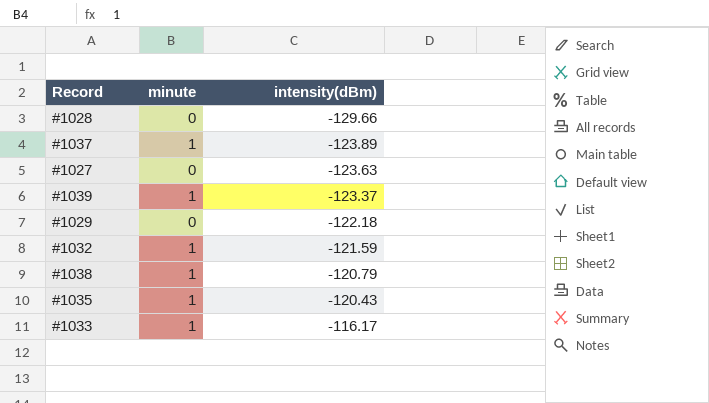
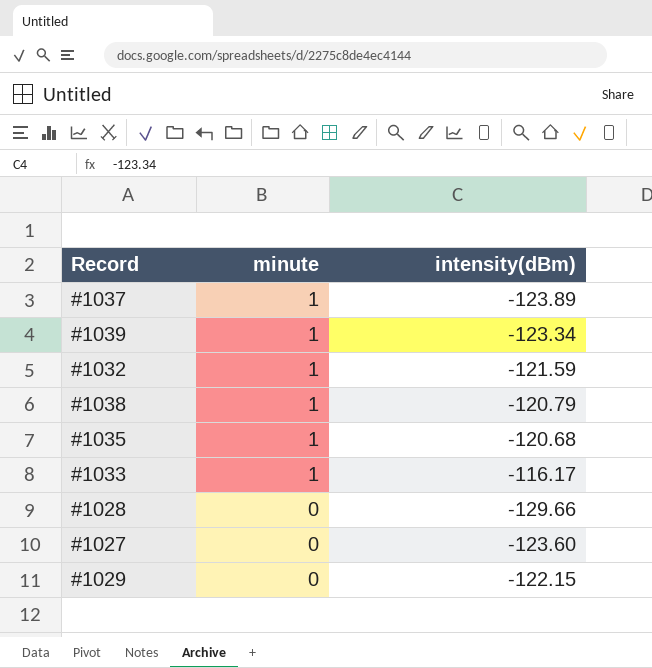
row order: intensity(dBm) ascending -> minute descending
#1039 | intensity(dBm): -123.37 -> -123.34
#1035 | intensity(dBm): -120.43 -> -120.68
#1027 | intensity(dBm): -123.63 -> -123.60
#1029 | intensity(dBm): -122.18 -> -122.15

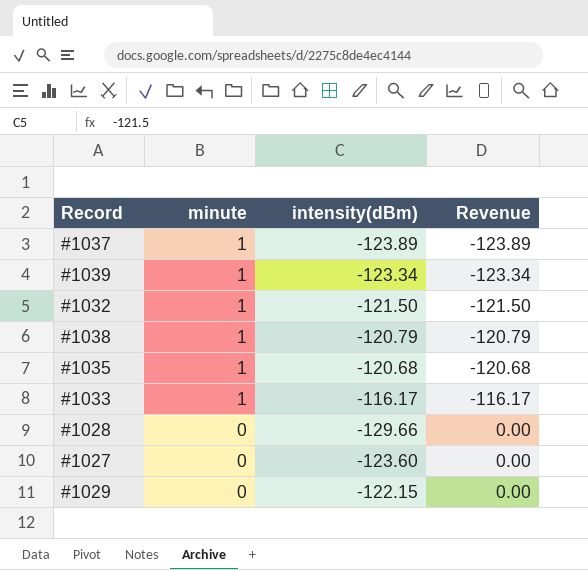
column Revenue | formula: none -> [minute] * [intensity(dBm)]
#1032 | intensity(dBm): -121.59 -> -121.50

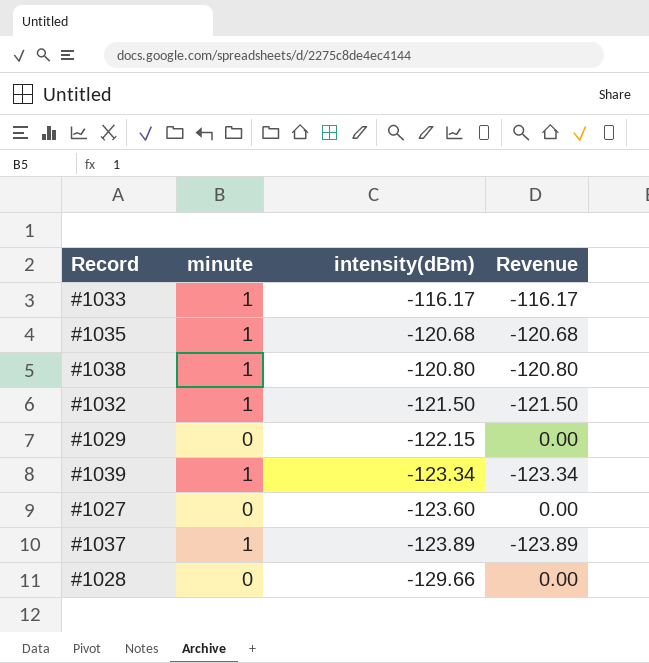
row order: minute descending -> intensity(dBm) descending
#1038 | intensity(dBm): -120.79 -> -120.80
#1038 | Revenue: -120.79 -> -120.80

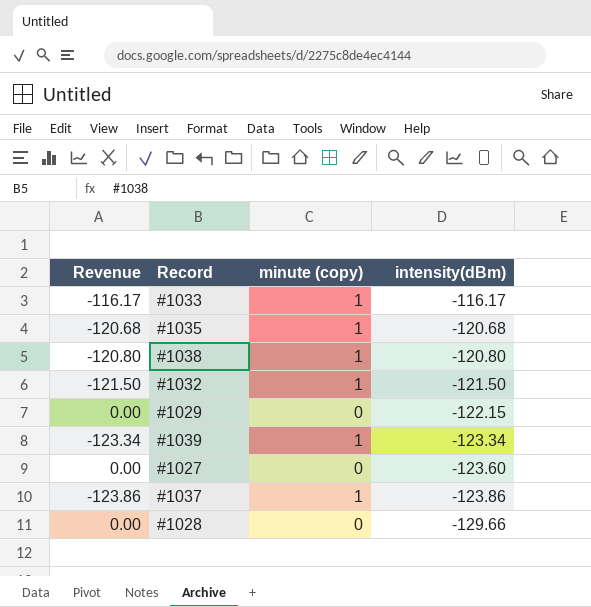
column Revenue | position: 4 -> 1
column name: minute -> minute (copy)
#1037 | Revenue: -123.89 -> -123.86
#1037 | intensity(dBm): -123.89 -> -123.86

